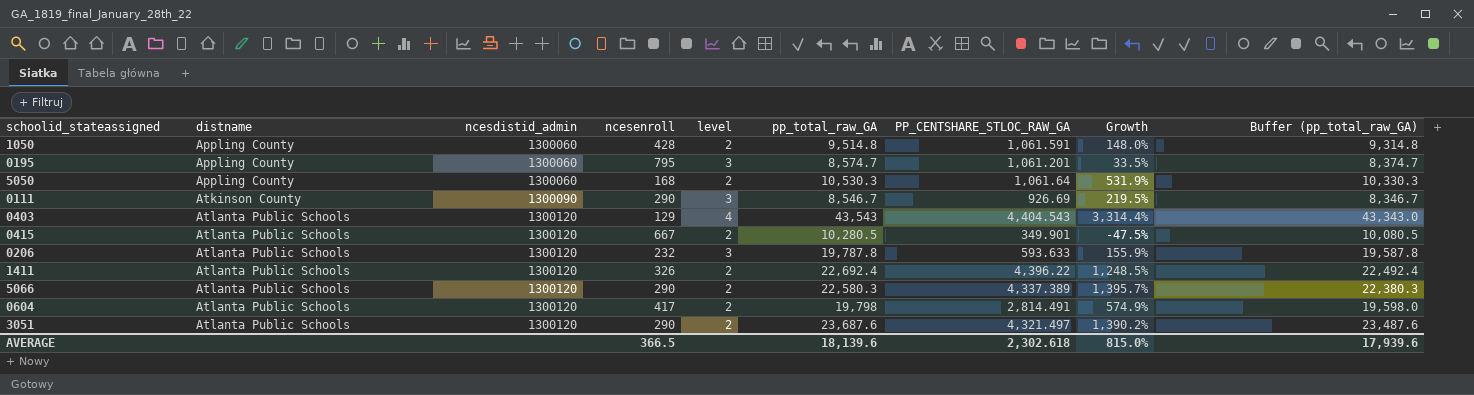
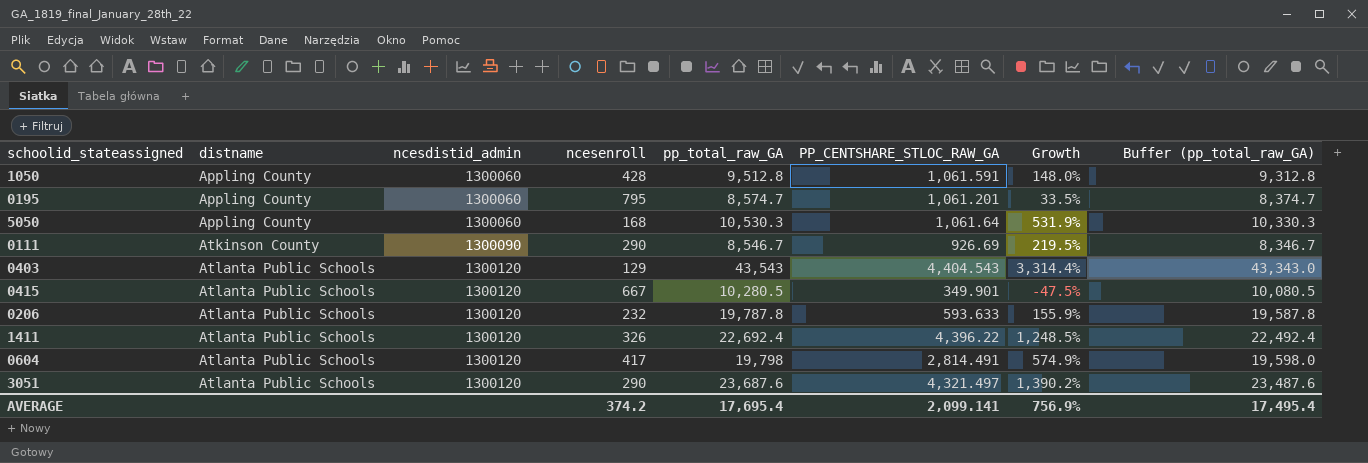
column level | position: 5 -> none
row 5066: Atlanta Public Schools | 1300120 | 290 | 2 | 22,580.3 | 4,337.389 | 1,395.7% | 22,380.3 -> none
1050 | pp_total_raw_GA: 9,514.8 -> 9,512.8
1050 | Buffer (pp_total_raw_GA): 9,314.8 -> 9,312.8
AVERAGE | ncesenroll: 366.5 -> 374.2
AVERAGE | pp_total_raw_GA: 18,139.6 -> 17,695.4
AVERAGE | PP_CENTSHARE_STLOC_RAW_GA: 2,302.618 -> 2,099.141
AVERAGE | Growth: 815.0% -> 756.9%
AVERAGE | Buffer (pp_total_raw_GA): 17,939.6 -> 17,495.4

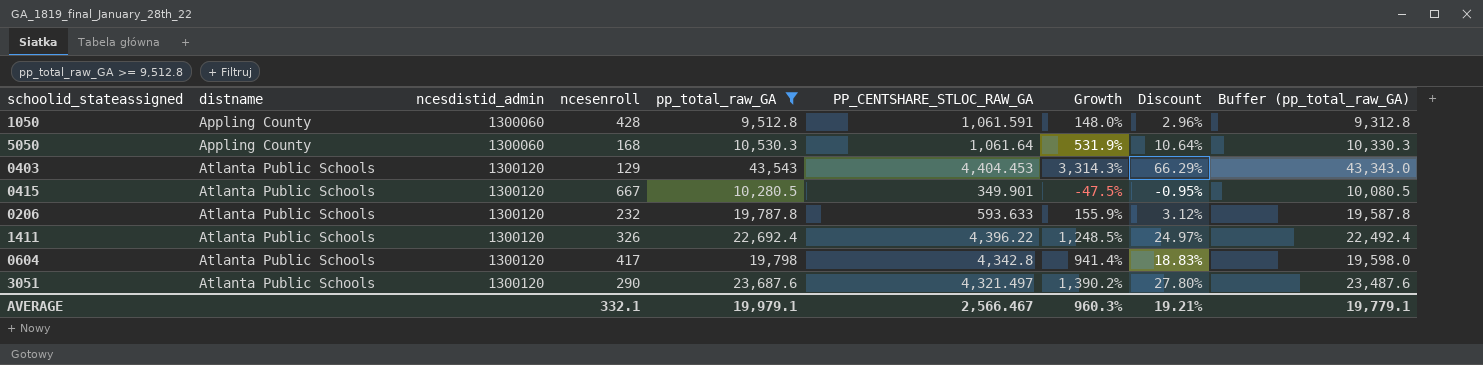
filter: none -> pp_total_raw_GA >= 9,512.8
column Discount | formula: none -> [Growth] * 0.02
0403 | PP_CENTSHARE_STLOC_RAW_GA: 4,404.543 -> 4,404.453
0403 | Growth: 3,314.4% -> 3,314.3%
0604 | PP_CENTSHARE_STLOC_RAW_GA: 2,814.491 -> 4,342.8
0604 | Growth: 574.9% -> 941.4%
AVERAGE | ncesenroll: 374.2 -> 332.1
AVERAGE | pp_total_raw_GA: 17,695.4 -> 19,979.1
AVERAGE | PP_CENTSHARE_STLOC_RAW_GA: 2,099.141 -> 2,566.467
AVERAGE | Growth: 756.9% -> 960.3%
AVERAGE | Buffer (pp_total_raw_GA): 17,495.4 -> 19,779.1

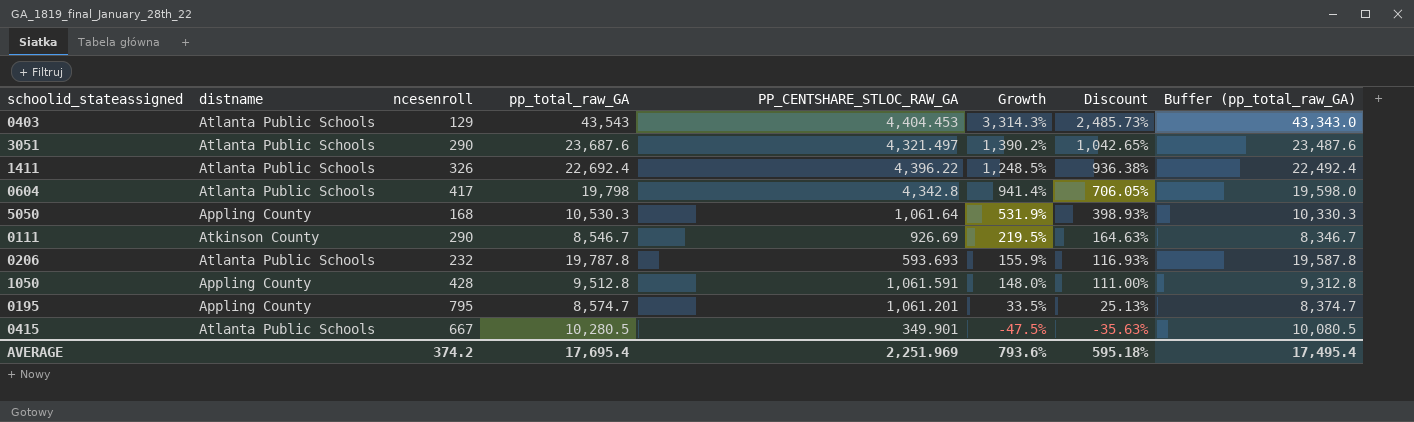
filter: pp_total_raw_GA >= 9,512.8 -> none
row order: distname ascending -> Growth descending
column ncesdistid_admin | position: 3 -> none
column Discount | formula: [Growth] * 0.02 -> [Growth] * 0.75
0206 | PP_CENTSHARE_STLOC_RAW_GA: 593.633 -> 593.693
AVERAGE | ncesenroll: 332.1 -> 374.2
AVERAGE | pp_total_raw_GA: 19,979.1 -> 17,695.4
AVERAGE | PP_CENTSHARE_STLOC_RAW_GA: 2,566.467 -> 2,251.969
AVERAGE | Growth: 960.3% -> 793.6%
AVERAGE | Discount: 19.21% -> 595.18%
AVERAGE | Buffer (pp_total_raw_GA): 19,779.1 -> 17,495.4

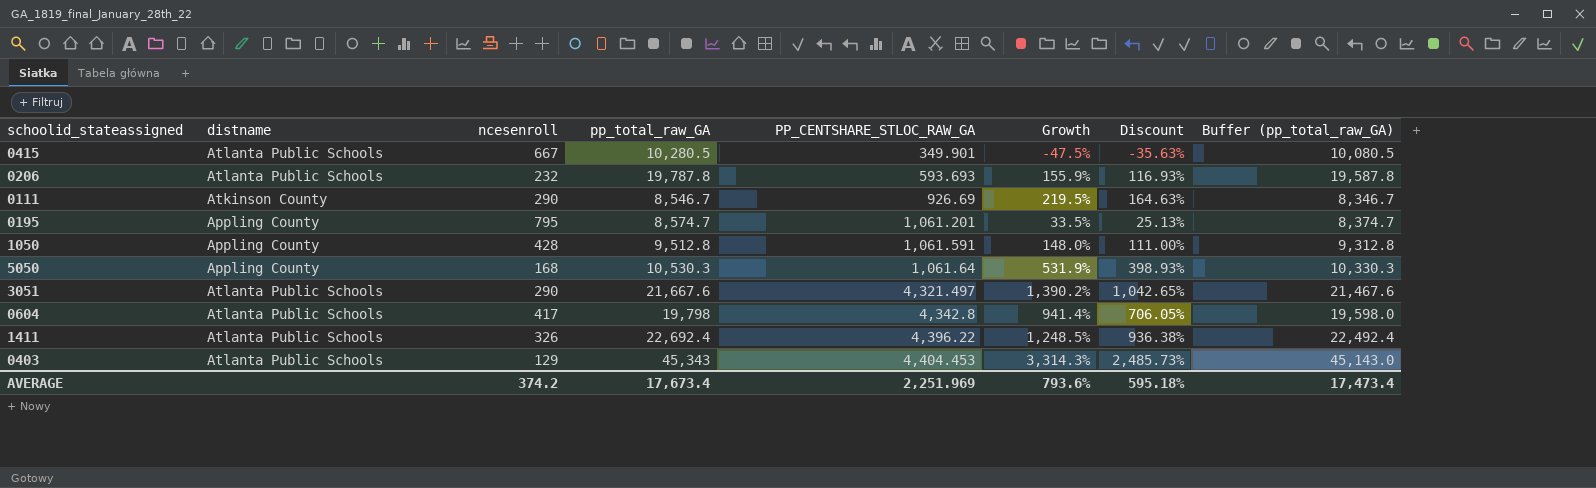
row order: Growth descending -> PP_CENTSHARE_STLOC_RAW_GA ascending
3051 | pp_total_raw_GA: 23,687.6 -> 21,667.6
3051 | Buffer (pp_total_raw_GA): 23,487.6 -> 21,467.6
0403 | pp_total_raw_GA: 43,543 -> 45,343
0403 | Buffer (pp_total_raw_GA): 43,343.0 -> 45,143.0
AVERAGE | pp_total_raw_GA: 17,695.4 -> 17,673.4
AVERAGE | Buffer (pp_total_raw_GA): 17,495.4 -> 17,473.4

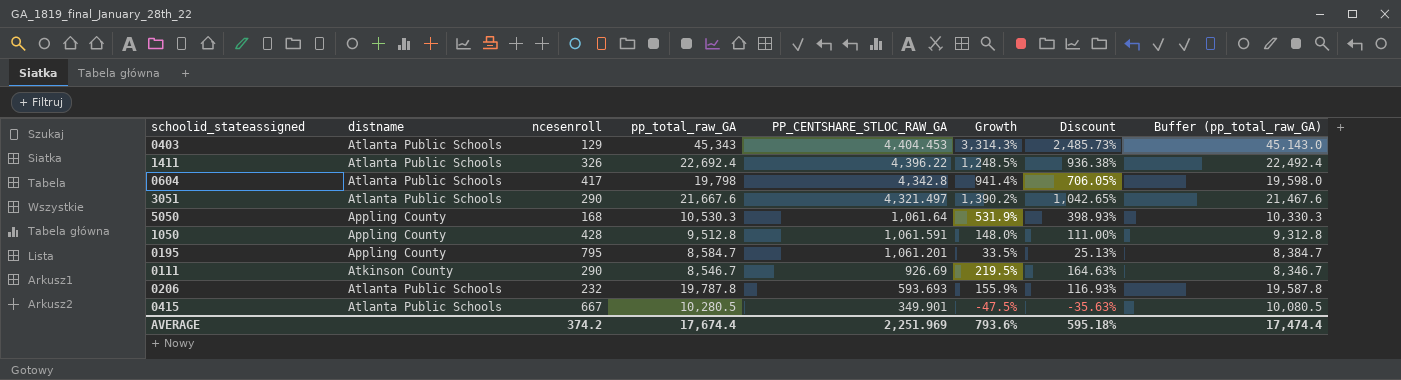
row order: PP_CENTSHARE_STLOC_RAW_GA ascending -> PP_CENTSHARE_STLOC_RAW_GA descending
0195 | pp_total_raw_GA: 8,574.7 -> 8,584.7
0195 | Buffer (pp_total_raw_GA): 8,374.7 -> 8,384.7
AVERAGE | pp_total_raw_GA: 17,673.4 -> 17,674.4
AVERAGE | Buffer (pp_total_raw_GA): 17,473.4 -> 17,474.4

